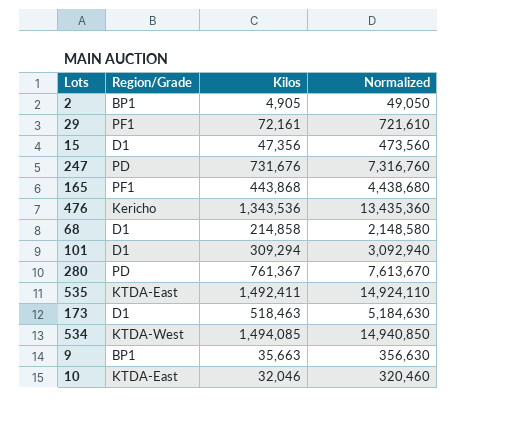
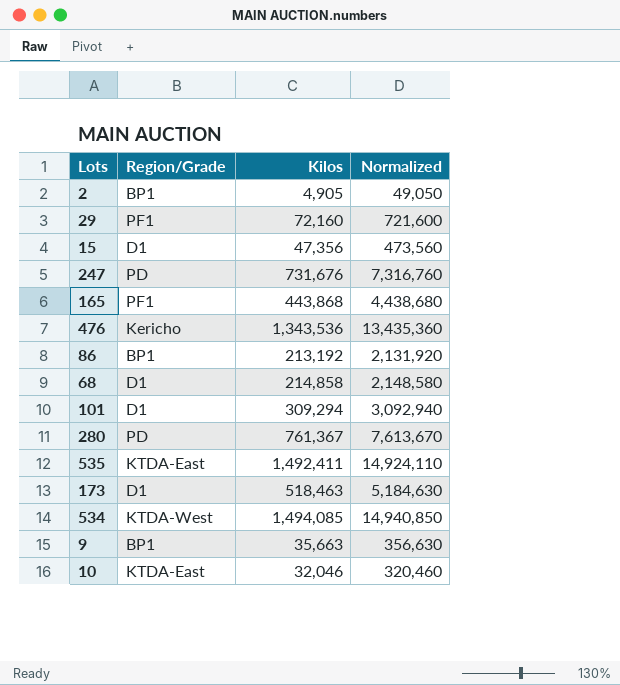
29 | Kilos: 72,161 -> 72,160
29 | Normalized: 721,610 -> 721,600
row 86: none -> BP1 | 213,192 | 2,131,920

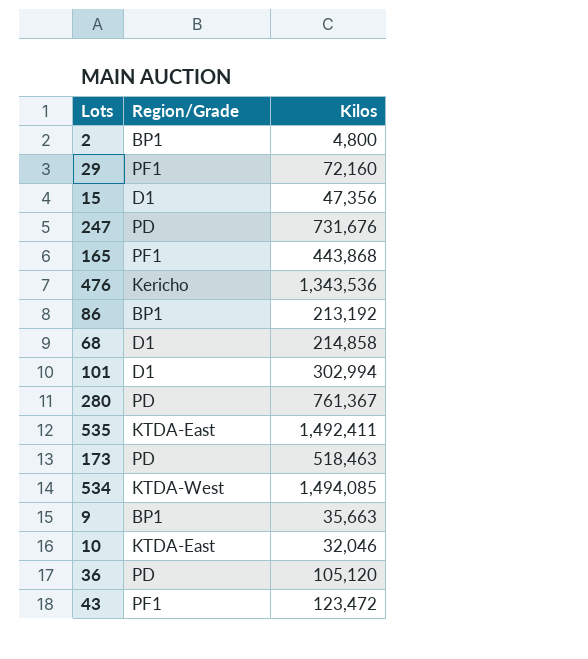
column Normalized | formula: [Kilos] * 10 -> none
2 | Kilos: 4,905 -> 4,800
101 | Kilos: 309,294 -> 302,994
173 | Region/Grade: D1 -> PD
row 36: none -> PD | 105,120
row 43: none -> PF1 | 123,472

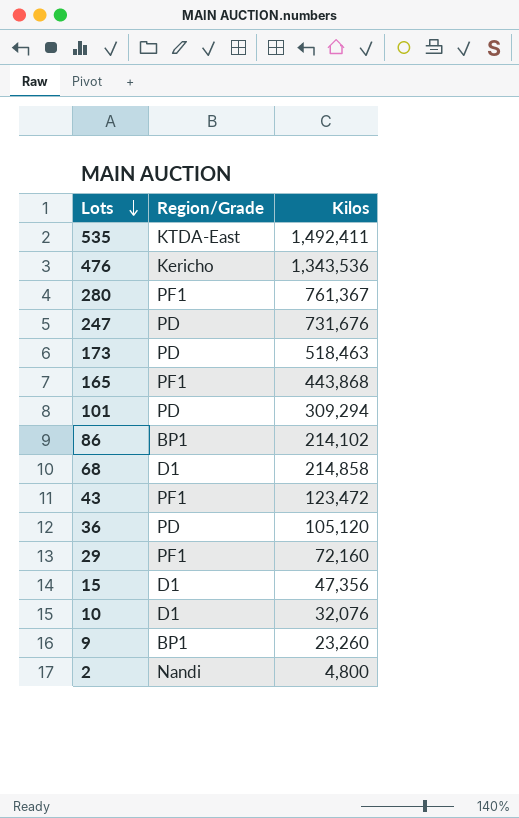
row order: none -> Lots descending
row 534: KTDA-West | 1,494,085 -> none
280 | Region/Grade: PD -> PF1
101 | Region/Grade: D1 -> PD
101 | Kilos: 302,994 -> 309,294
86 | Kilos: 213,192 -> 214,102
10 | Region/Grade: KTDA-East -> D1
10 | Kilos: 32,046 -> 32,076
9 | Kilos: 35,663 -> 23,260
2 | Region/Grade: BP1 -> Nandi

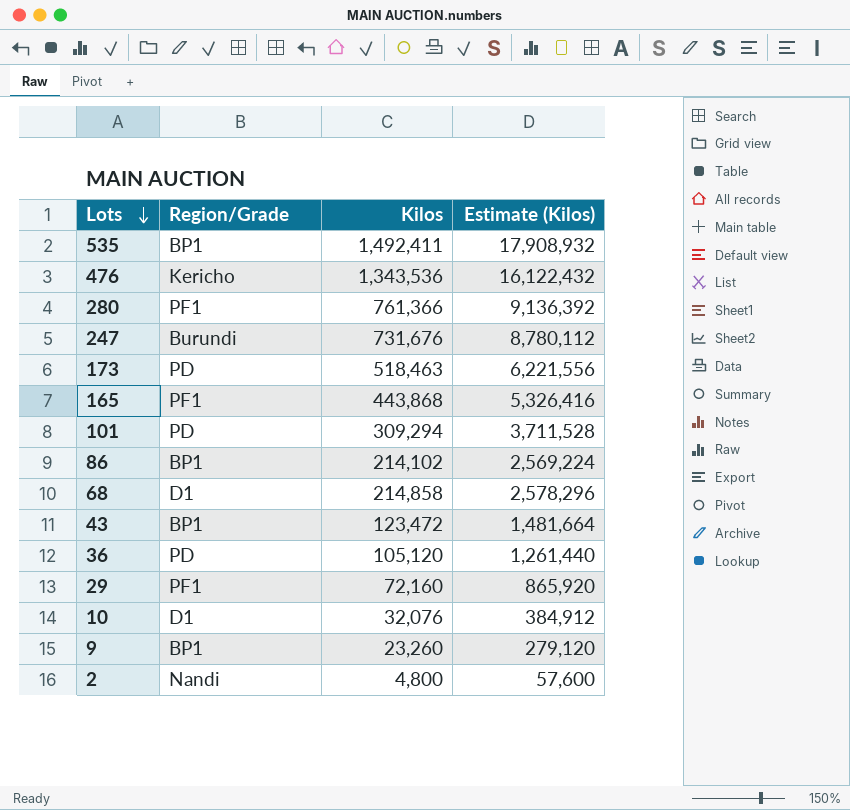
column Estimate (Kilos) | formula: none -> [Kilos] * 12
row 15: D1 | 47,356 -> none
535 | Region/Grade: KTDA-East -> BP1
280 | Kilos: 761,367 -> 761,366
247 | Region/Grade: PD -> Burundi
43 | Region/Grade: PF1 -> BP1

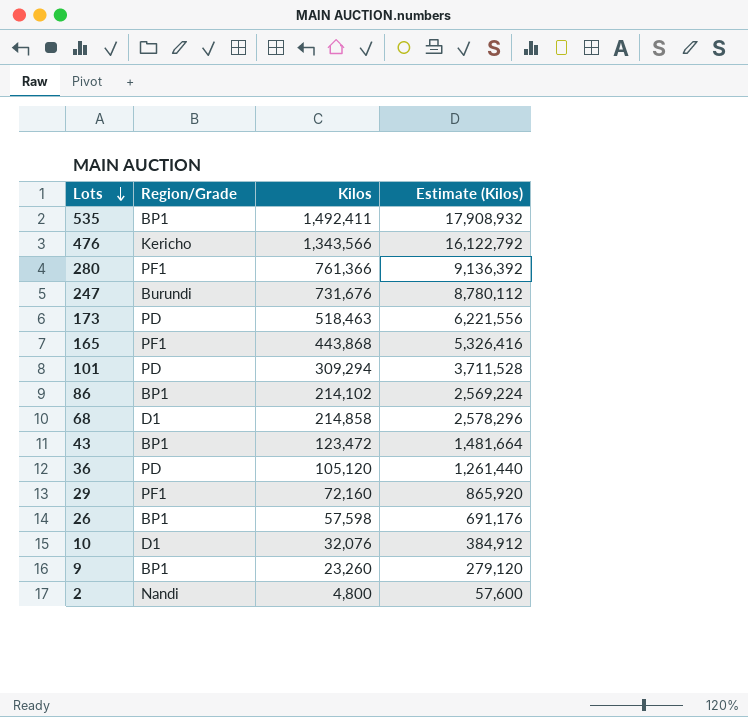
476 | Kilos: 1,343,536 -> 1,343,566
476 | Estimate (Kilos): 16,122,432 -> 16,122,792
row 26: none -> BP1 | 57,598 | 691,176

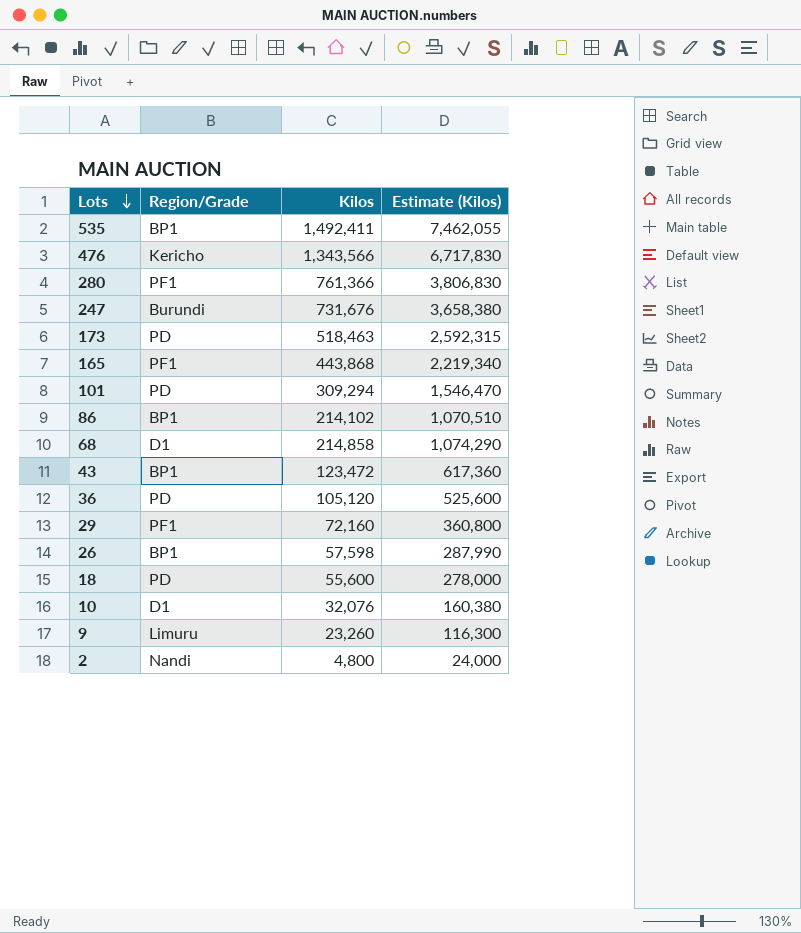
column Estimate (Kilos) | formula: [Kilos] * 12 -> [Kilos] * 5
row 18: none -> PD | 55,600 | 278,000
9 | Region/Grade: BP1 -> Limuru

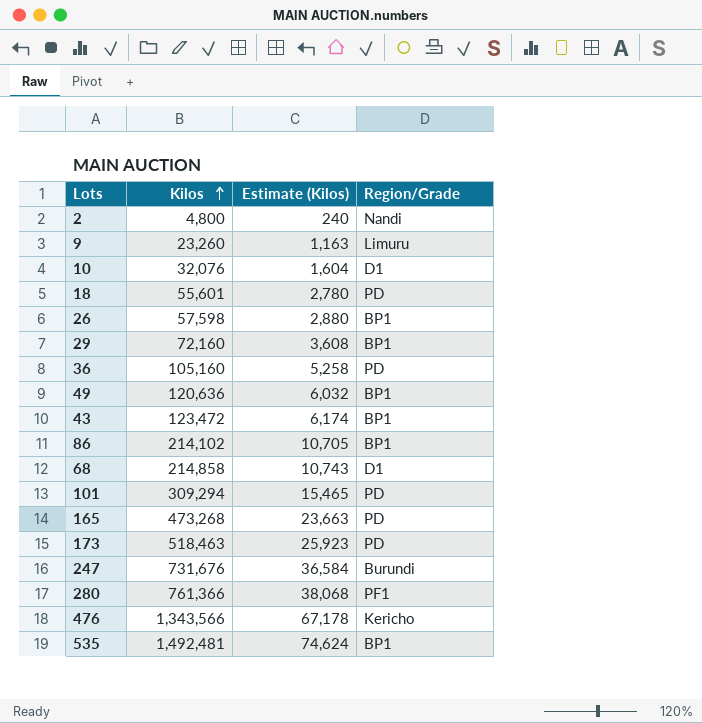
row order: Lots descending -> Kilos ascending
column Estimate (Kilos) | formula: [Kilos] * 5 -> [Kilos] * 0.05
column Region/Grade | position: 2 -> 4
18 | Kilos: 55,600 -> 55,601
29 | Region/Grade: PF1 -> BP1
36 | Kilos: 105,120 -> 105,160
row 49: none -> 120,636 | 6,032 | BP1
165 | Kilos: 443,868 -> 473,268
165 | Region/Grade: PF1 -> PD
535 | Kilos: 1,492,411 -> 1,492,481

